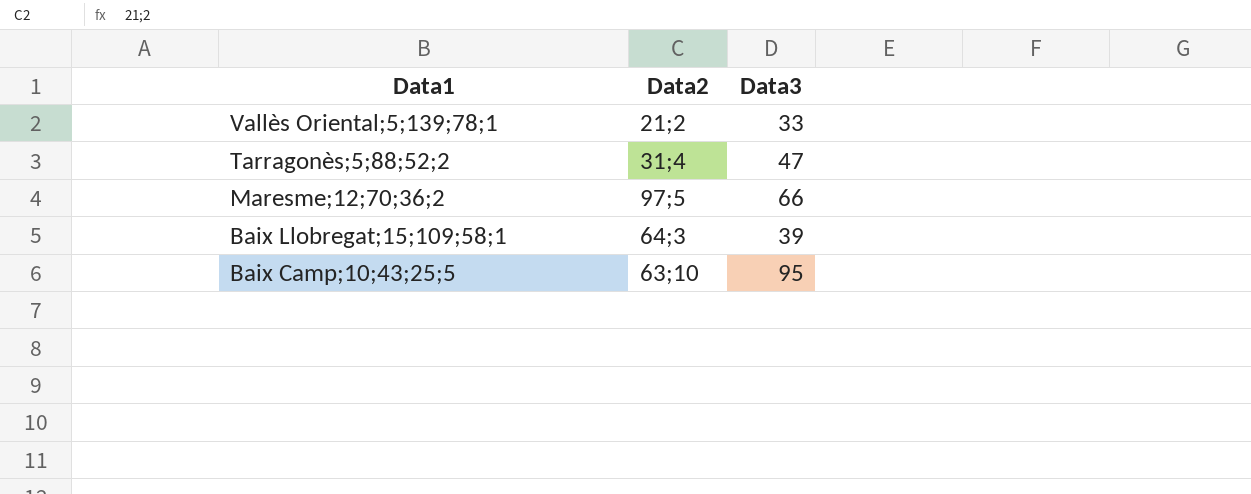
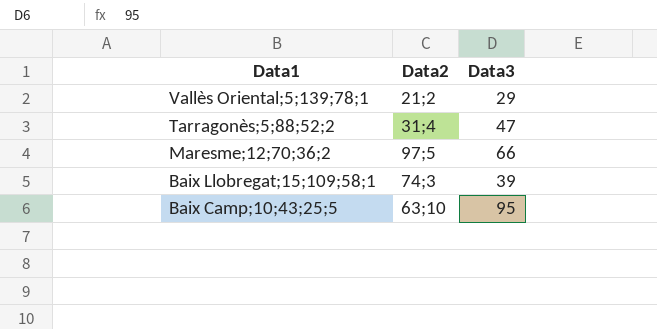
Vallès Oriental;5;139;78;1 | Data3: 33 -> 29
Baix Llobregat;15;109;58;1 | Data2: 64;3 -> 74;3

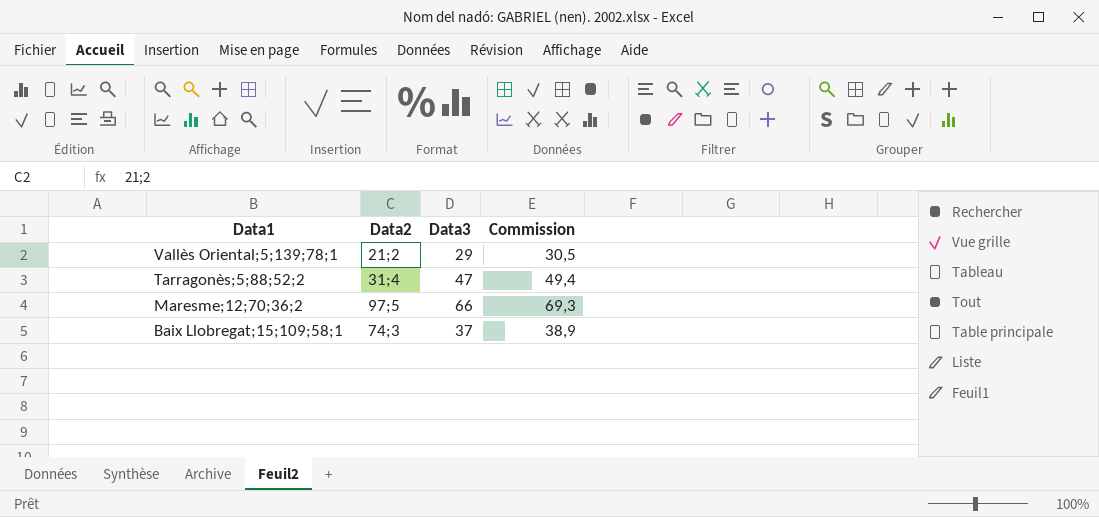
column Commission | formula: none -> [Data3] * 1,05
row Baix Camp;10;43;25;5: 63;10 | 95 -> none
Baix Llobregat;15;109;58;1 | Data3: 39 -> 37

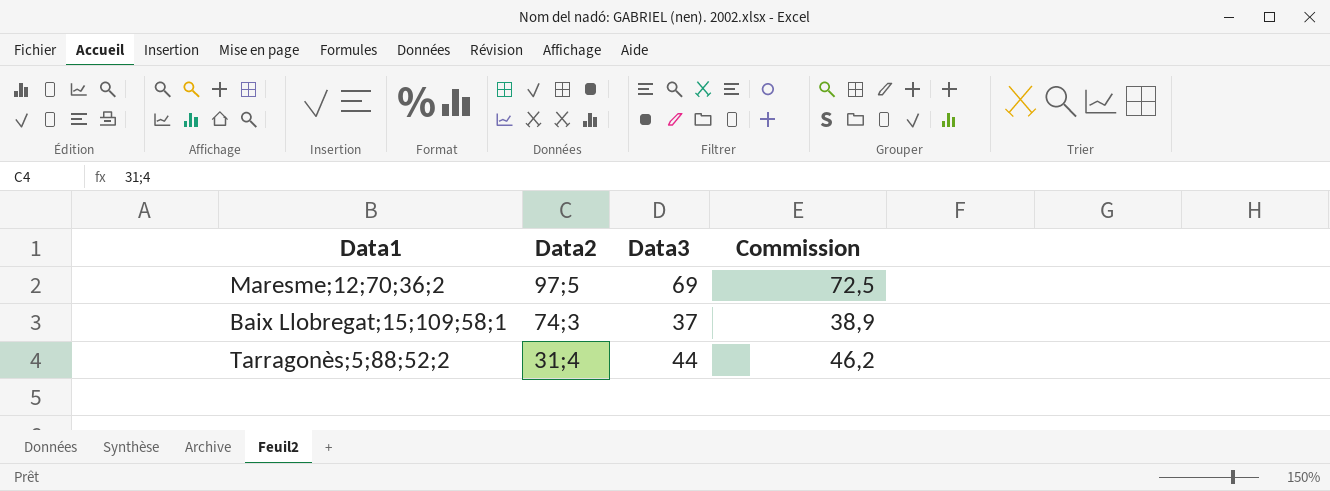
row order: Data1 descending -> Data2 descending
row Vallès Oriental;5;139;78;1: 21;2 | 29 | 30,5 -> none
Maresme;12;70;36;2 | Data3: 66 -> 69
Maresme;12;70;36;2 | Commission: 69,3 -> 72,5
Tarragonès;5;88;52;2 | Data3: 47 -> 44
Tarragonès;5;88;52;2 | Commission: 49,4 -> 46,2

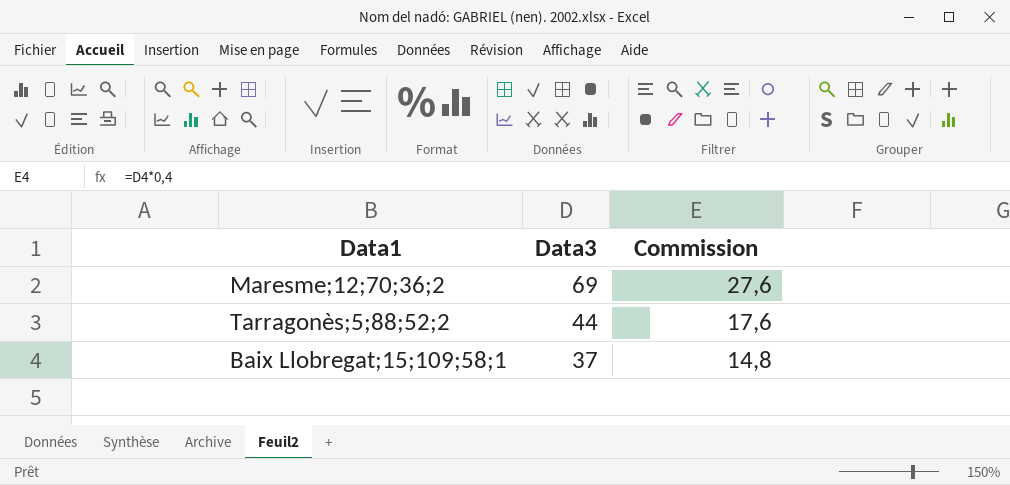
row order: Data2 descending -> Data3 descending
column Data2 | position: 2 -> none
column Commission | formula: [Data3] * 1,05 -> [Data3] * 0,4

